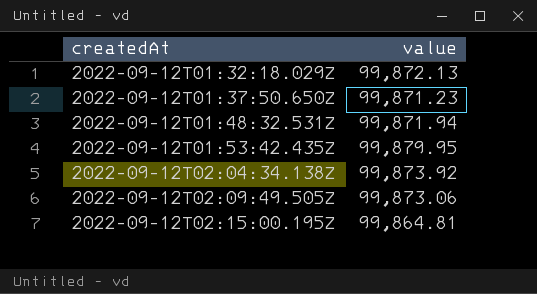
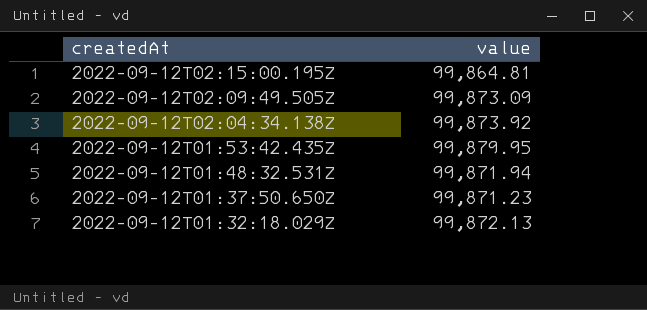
row order: createdAt ascending -> createdAt descending
2022-09-12T02:09:49.505Z | value: 99,873.06 -> 99,873.09

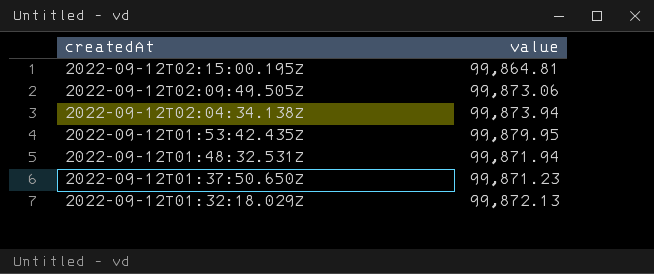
2022-09-12T02:09:49.505Z | value: 99,873.09 -> 99,873.06
2022-09-12T02:04:34.138Z | value: 99,873.92 -> 99,873.94

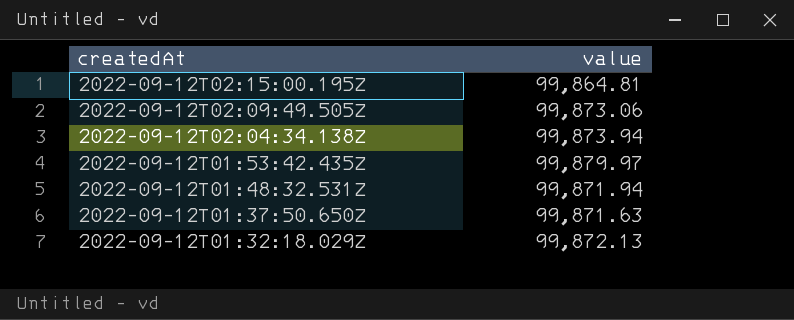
2022-09-12T01:53:42.435Z | value: 99,879.95 -> 99,879.97
2022-09-12T01:37:50.650Z | value: 99,871.23 -> 99,871.63

